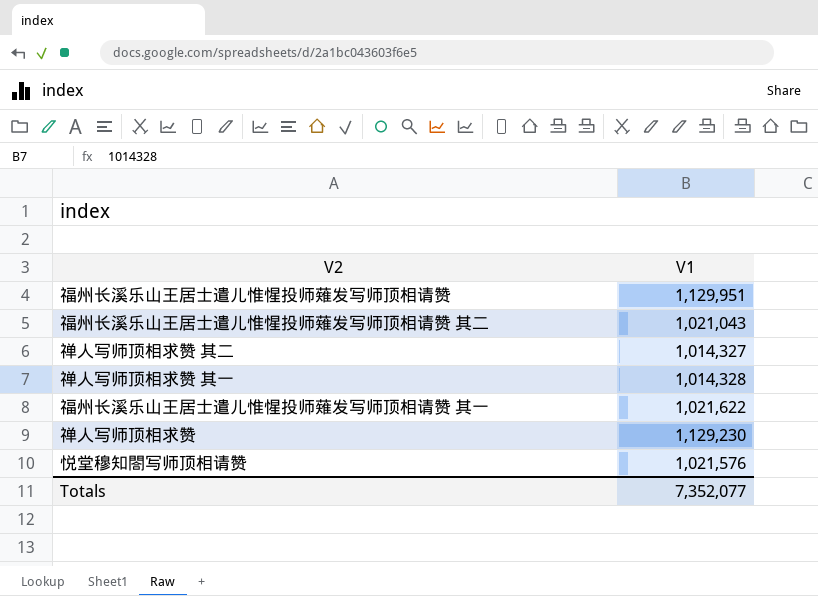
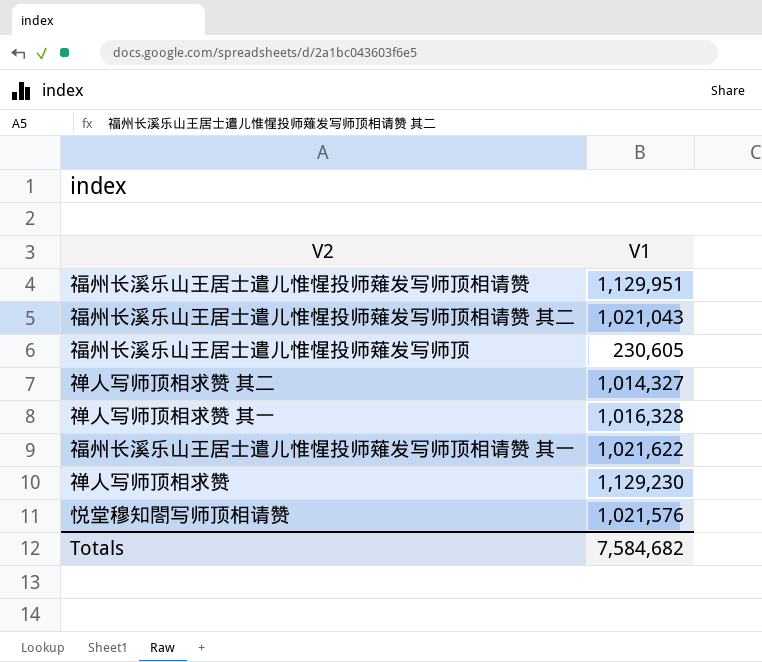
row 福州长溪乐山王居士遣儿惟惺投师薙发写师顶: none -> 230,605
禅人写师顶相求赞 其一 | V1: 1,014,328 -> 1,016,328
Totals | V1: 7,352,077 -> 7,584,682

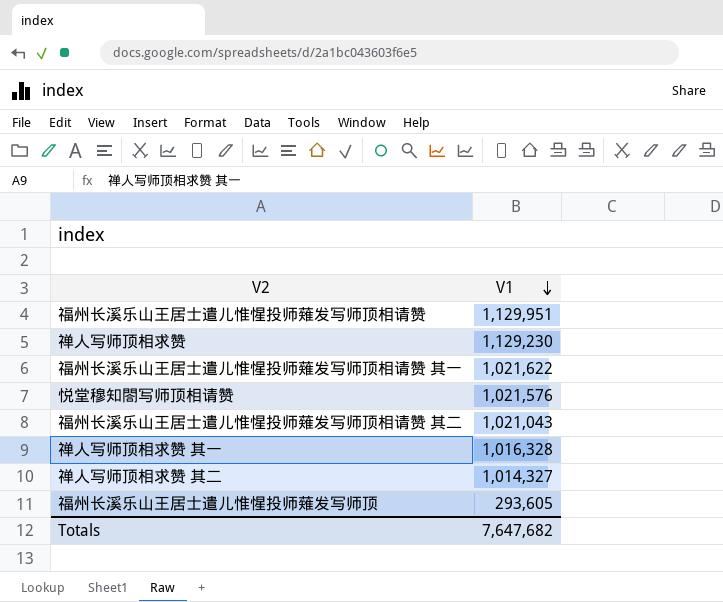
row order: none -> V1 descending
福州长溪乐山王居士遣儿惟惺投师薙发写师顶 | V1: 230,605 -> 293,605
Totals | V1: 7,584,682 -> 7,647,682

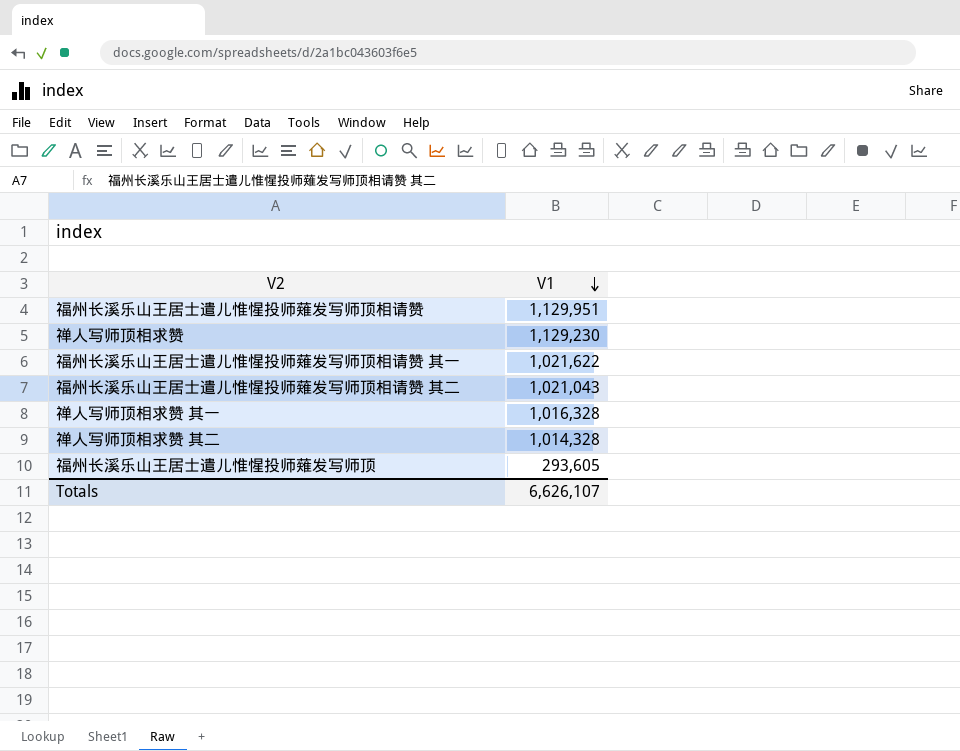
row 悦堂穆知閤写师顶相请赞: 1,021,576 -> none
禅人写师顶相求赞 其二 | V1: 1,014,327 -> 1,014,328
Totals | V1: 7,647,682 -> 6,626,107

